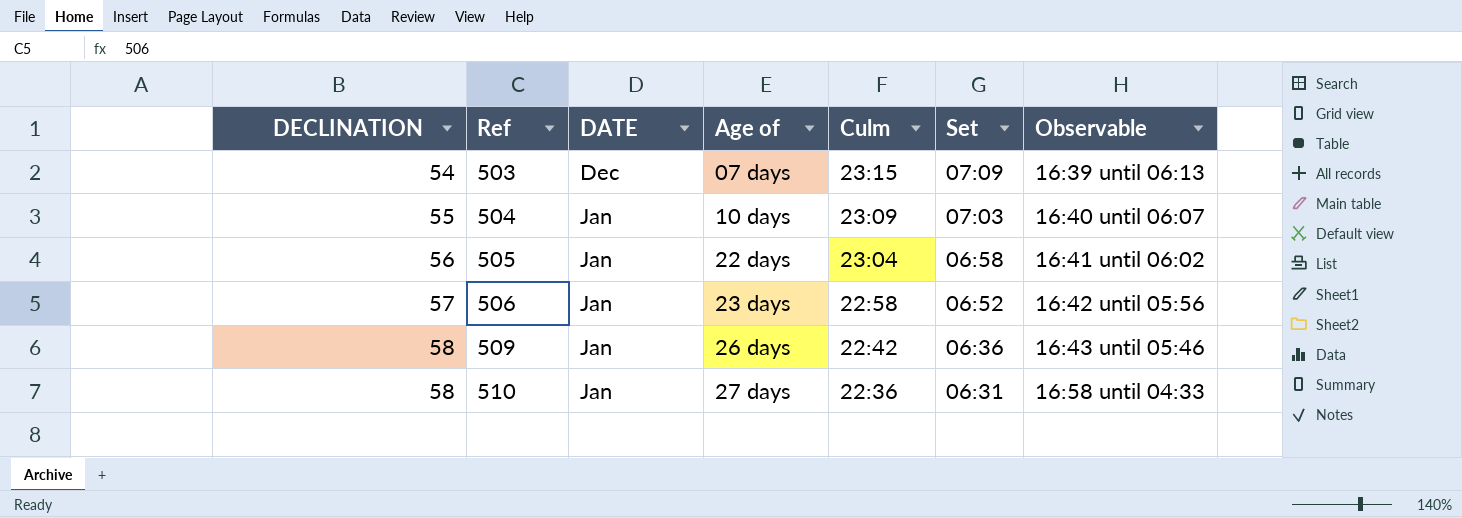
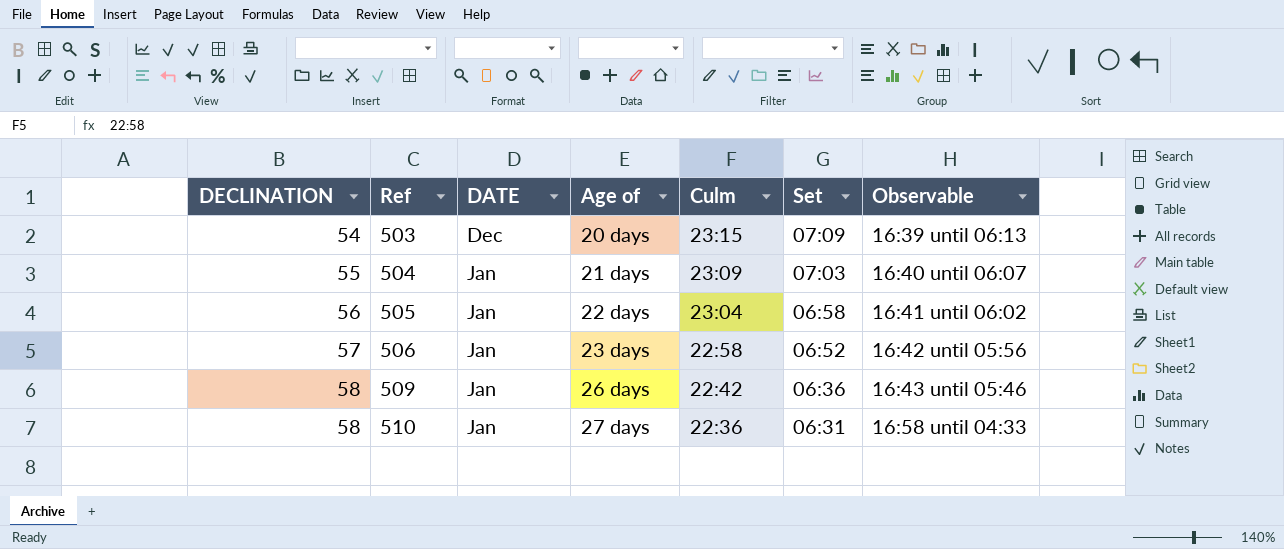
503 | Age of: 07 days -> 20 days
504 | Age of: 10 days -> 21 days

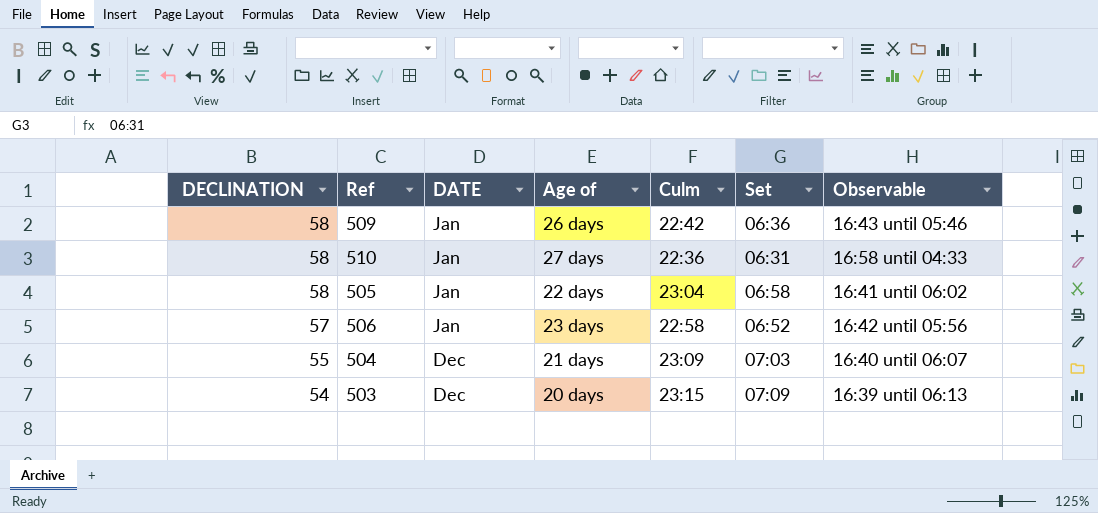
row order: DECLINATION ascending -> DECLINATION descending
505 | DECLINATION: 56 -> 58
504 | DATE: Jan -> Dec

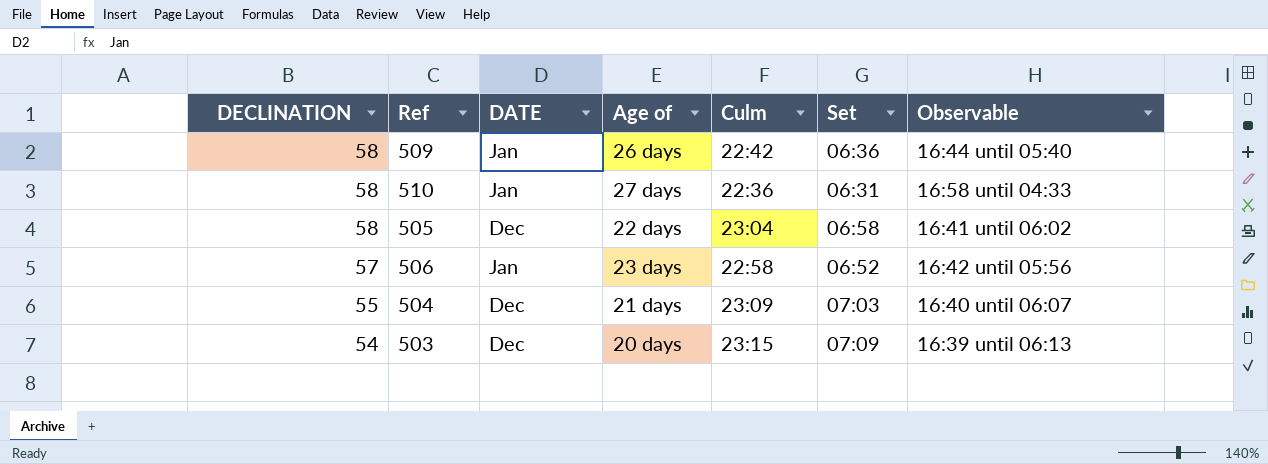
509 | Observable: 16:43 until 05:46 -> 16:44 until 05:40
505 | DATE: Jan -> Dec

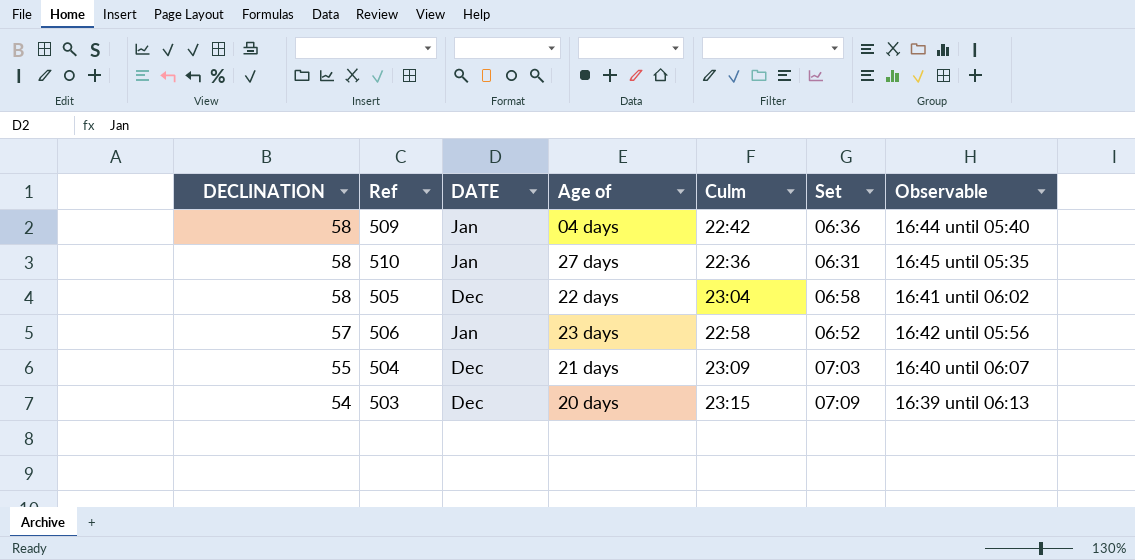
509 | Age of: 26 days -> 04 days
510 | Observable: 16:58 until 04:33 -> 16:45 until 05:35

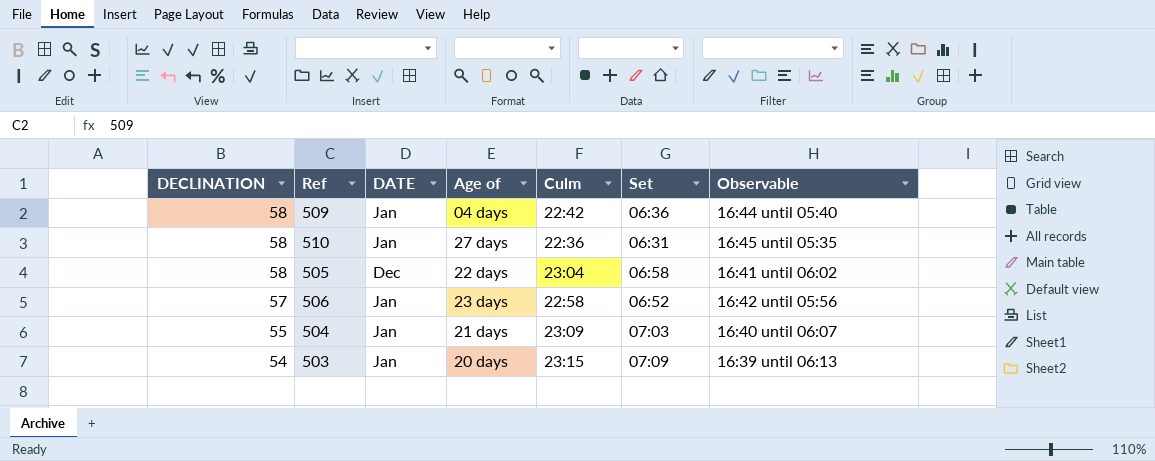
504 | DATE: Dec -> Jan
503 | DATE: Dec -> Jan

